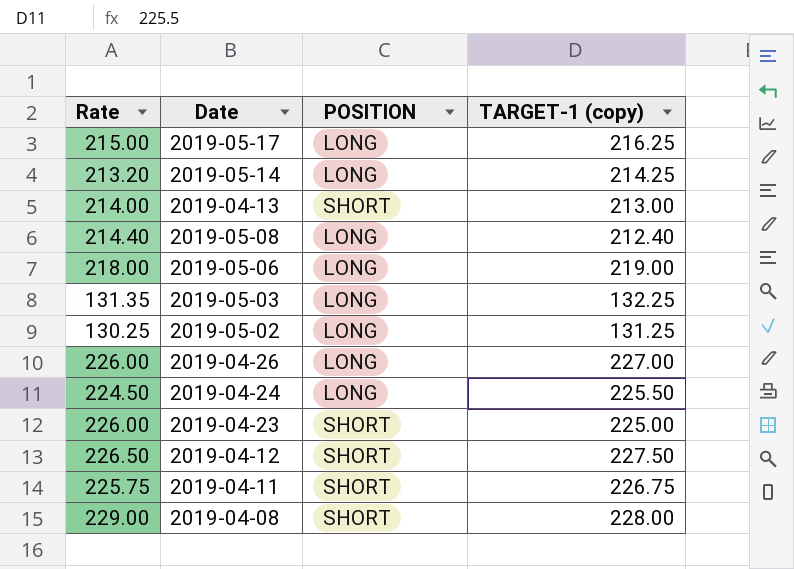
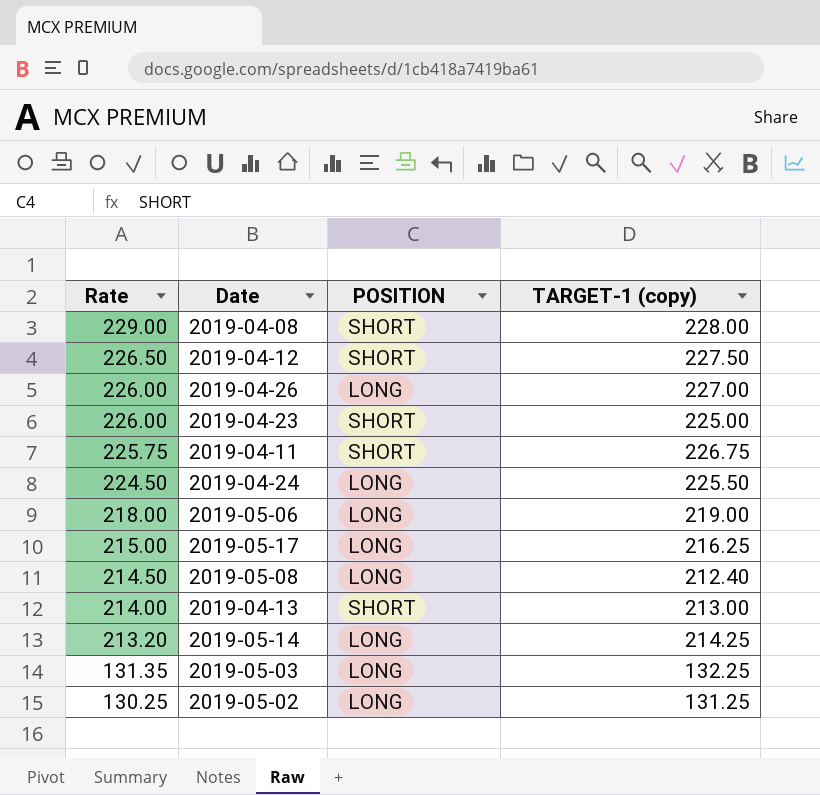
row order: none -> Rate descending
2019-05-08 | Rate: 214.40 -> 214.50

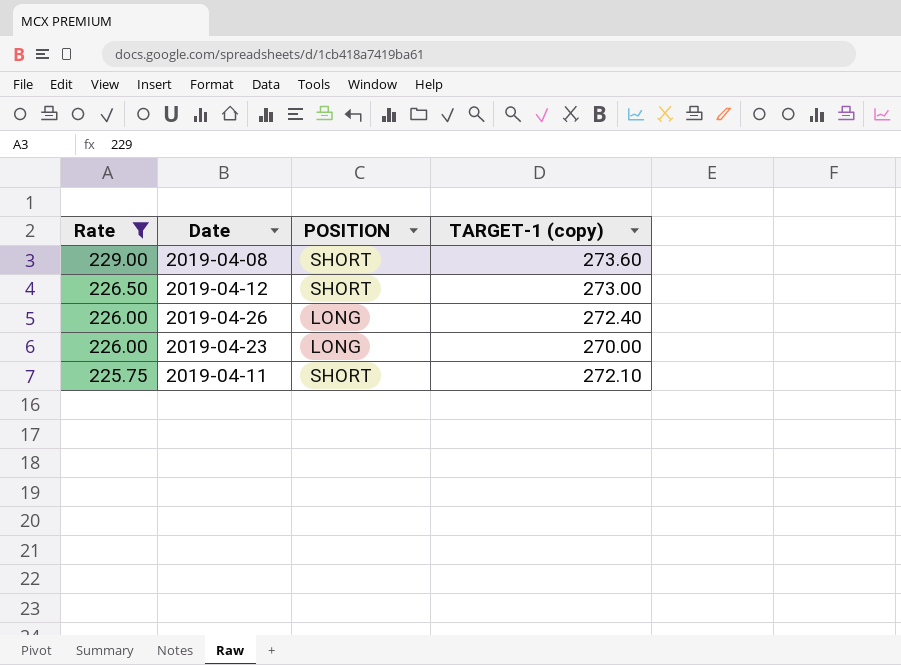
filter: none -> Rate >= 225.75
2019-04-08 | TARGET-1 (copy): 228.00 -> 273.60
2019-04-12 | TARGET-1 (copy): 227.50 -> 273.00
2019-04-26 | TARGET-1 (copy): 227.00 -> 272.40
2019-04-23 | POSITION: SHORT -> LONG
2019-04-23 | TARGET-1 (copy): 225.00 -> 270.00
2019-04-11 | TARGET-1 (copy): 226.75 -> 272.10

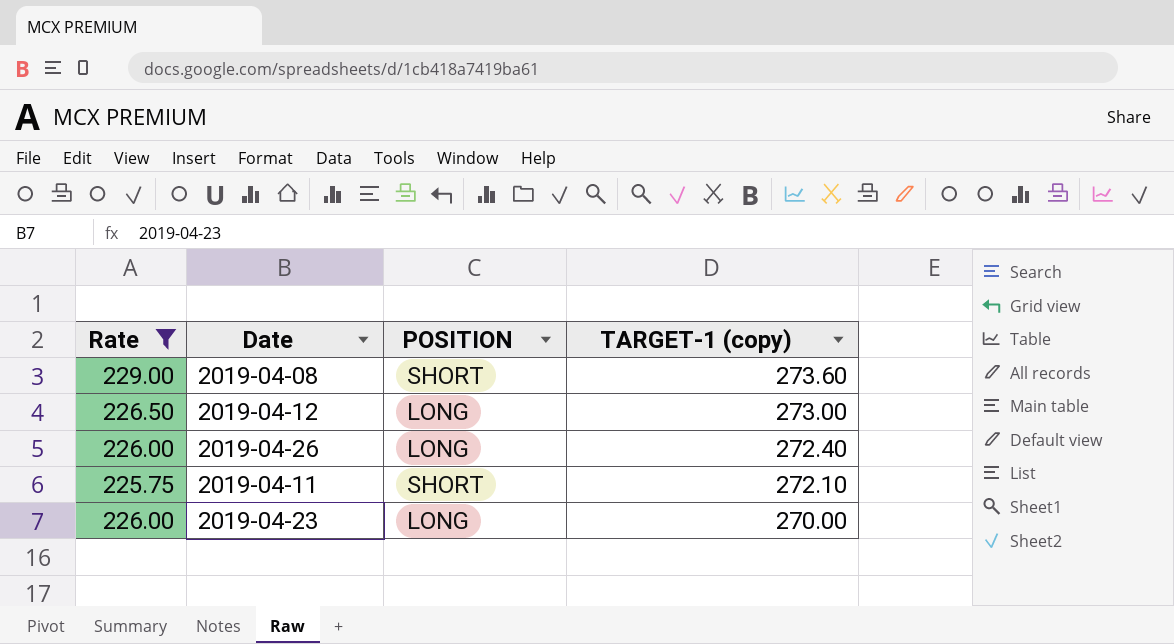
row order: Rate descending -> TARGET-1 (copy) descending
2019-04-12 | POSITION: SHORT -> LONG

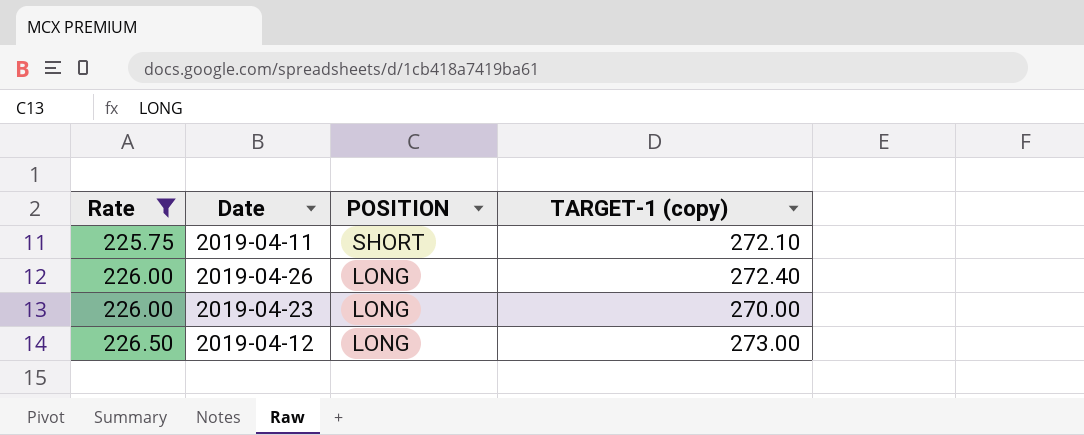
row order: TARGET-1 (copy) descending -> Rate ascending
row 2019-04-08: 229.00 | SHORT | 273.60 -> none

